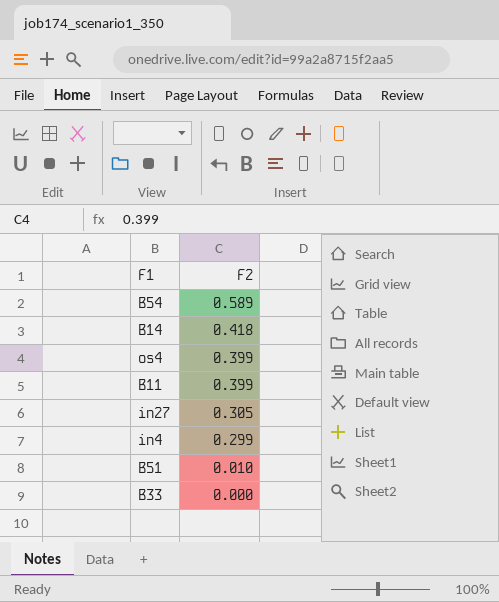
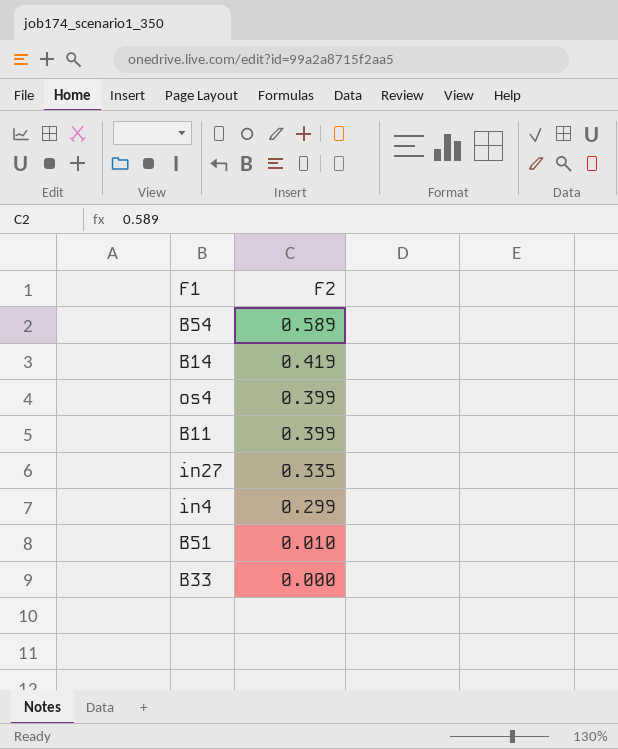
B14 | F2: 0.418 -> 0.419
in27 | F2: 0.305 -> 0.335

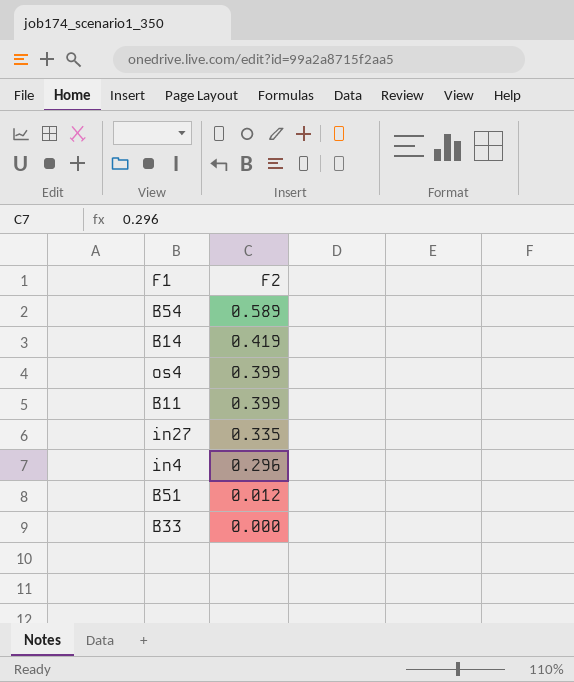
in4 | F2: 0.299 -> 0.296
B51 | F2: 0.010 -> 0.012

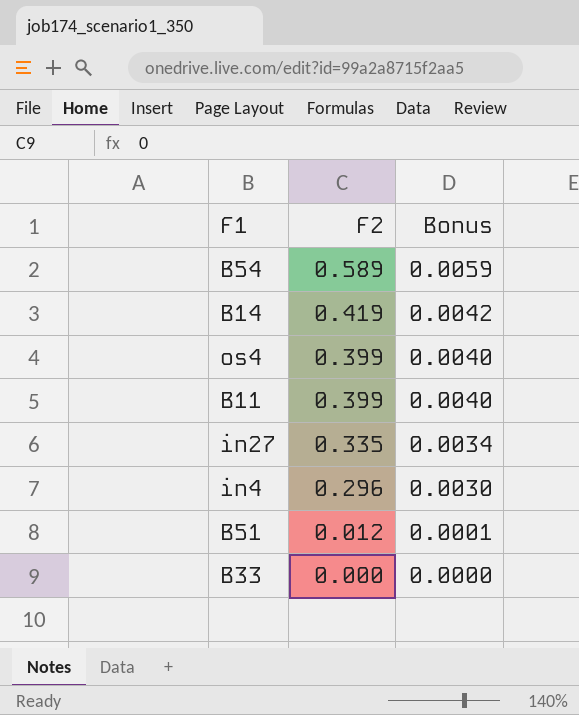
column Bonus | formula: none -> [F2] * 0.01

